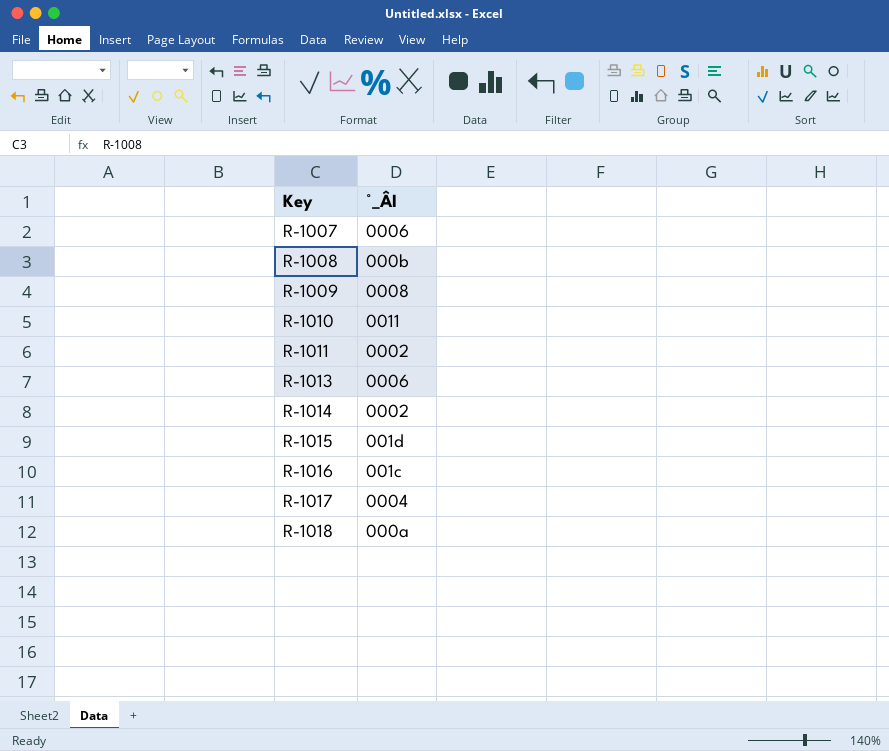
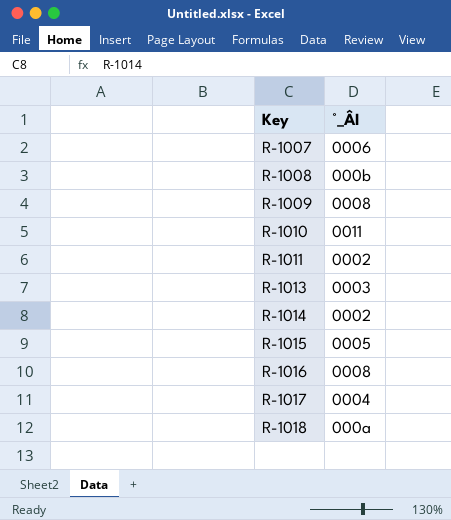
R-1013 | °_ÂI: 0006 -> 0003
R-1015 | °_ÂI: 001d -> 0005
R-1016 | °_ÂI: 001c -> 0008

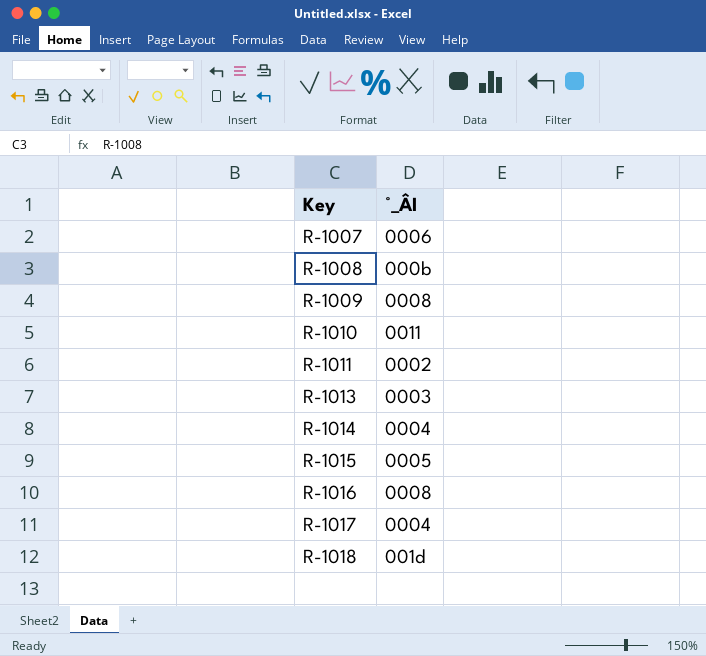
R-1014 | °_ÂI: 0002 -> 0004
R-1018 | °_ÂI: 000a -> 001d

